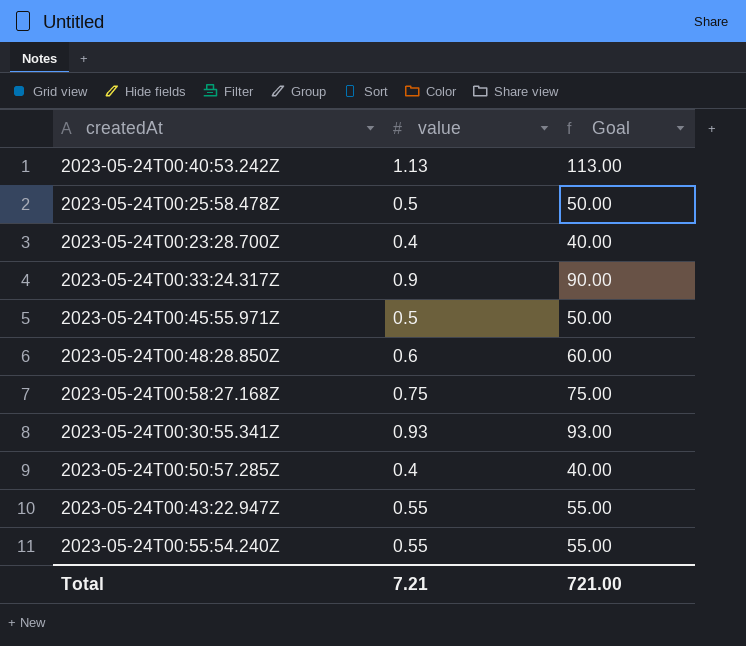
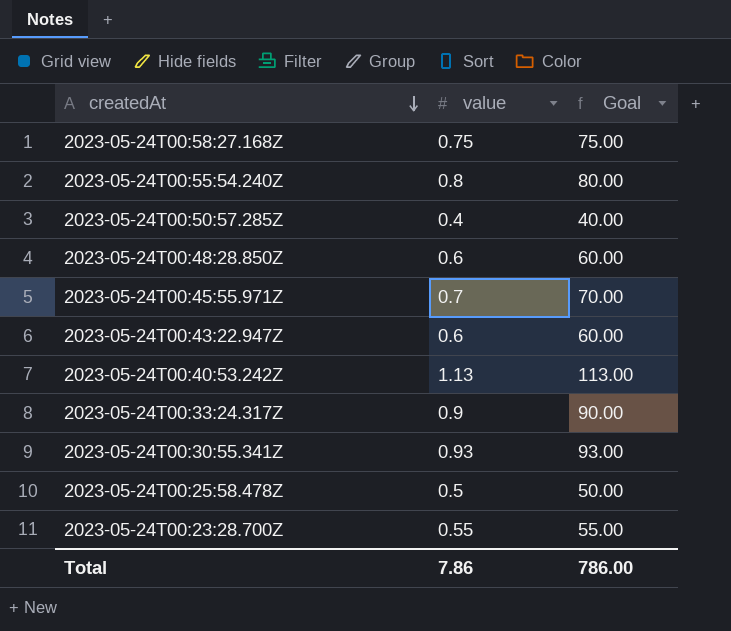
row order: none -> createdAt descending
2023-05-24T00:55:54.240Z | value: 0.55 -> 0.8
2023-05-24T00:55:54.240Z | Goal: 55.00 -> 80.00
2023-05-24T00:45:55.971Z | value: 0.5 -> 0.7
2023-05-24T00:45:55.971Z | Goal: 50.00 -> 70.00
2023-05-24T00:43:22.947Z | value: 0.55 -> 0.6
2023-05-24T00:43:22.947Z | Goal: 55.00 -> 60.00
2023-05-24T00:23:28.700Z | value: 0.4 -> 0.55
2023-05-24T00:23:28.700Z | Goal: 40.00 -> 55.00
Total | value: 7.21 -> 7.86
Total | Goal: 721.00 -> 786.00

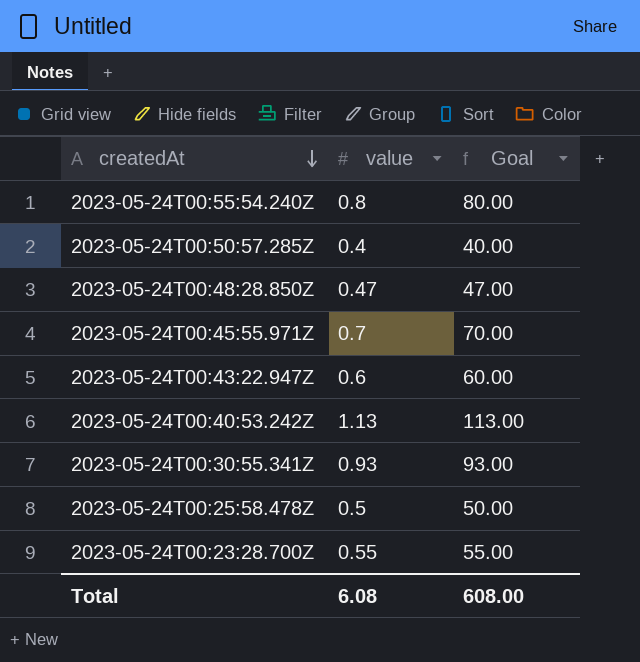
row 2023-05-24T00:58:27.168Z: 0.75 | 75.00 -> none
row 2023-05-24T00:33:24.317Z: 0.9 | 90.00 -> none
2023-05-24T00:48:28.850Z | value: 0.6 -> 0.47
2023-05-24T00:48:28.850Z | Goal: 60.00 -> 47.00
Total | value: 7.86 -> 6.08
Total | Goal: 786.00 -> 608.00

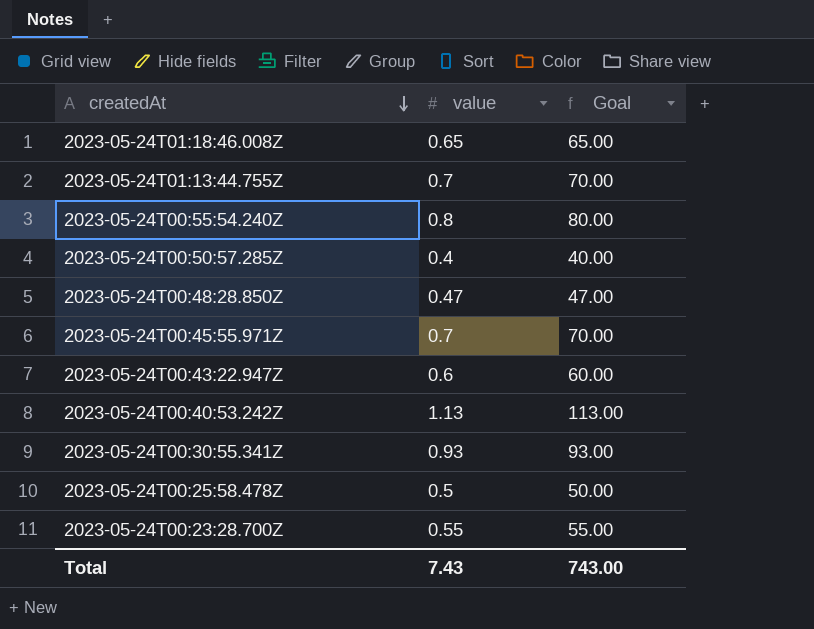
row 2023-05-24T01:18:46.008Z: none -> 0.65 | 65.00
row 2023-05-24T01:13:44.755Z: none -> 0.7 | 70.00
Total | value: 6.08 -> 7.43
Total | Goal: 608.00 -> 743.00

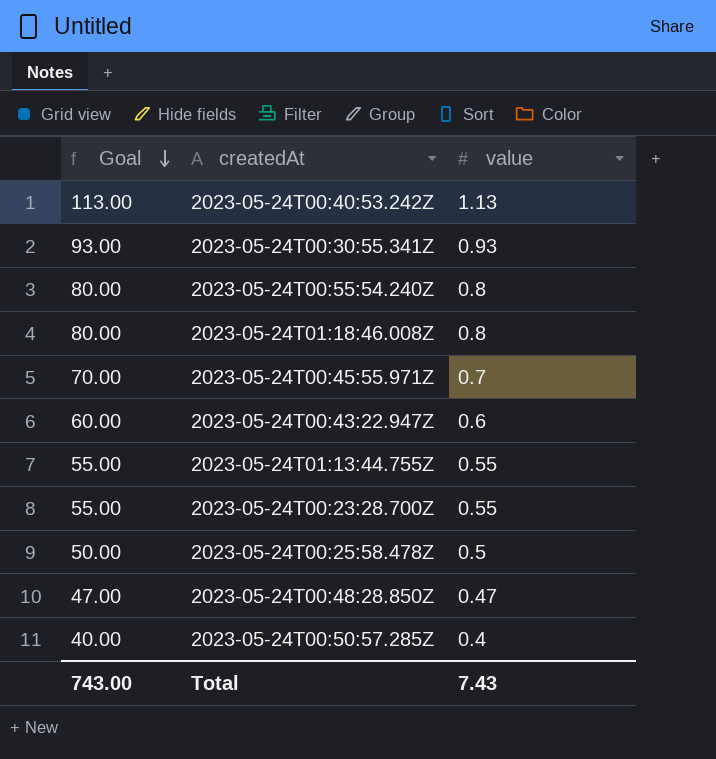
row order: createdAt descending -> Goal descending
column Goal | position: 3 -> 1
2023-05-24T01:18:46.008Z | Goal: 65.00 -> 80.00
2023-05-24T01:18:46.008Z | value: 0.65 -> 0.8
2023-05-24T01:13:44.755Z | Goal: 70.00 -> 55.00
2023-05-24T01:13:44.755Z | value: 0.7 -> 0.55

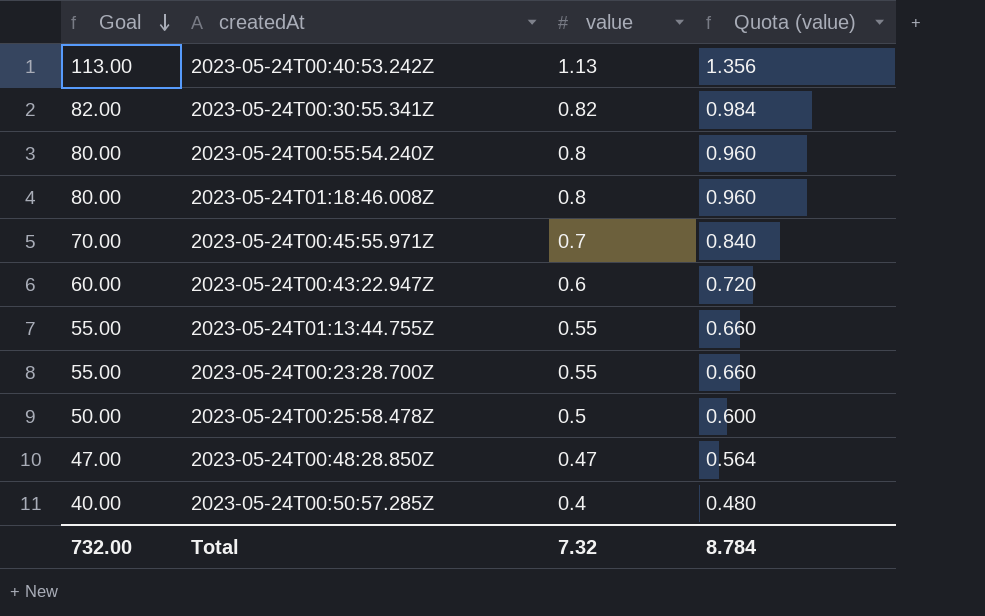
column Quota (value) | formula: none -> [value] * 1.2
2023-05-24T00:30:55.341Z | Goal: 93.00 -> 82.00
2023-05-24T00:30:55.341Z | value: 0.93 -> 0.82
Total | Goal: 743.00 -> 732.00
Total | value: 7.43 -> 7.32

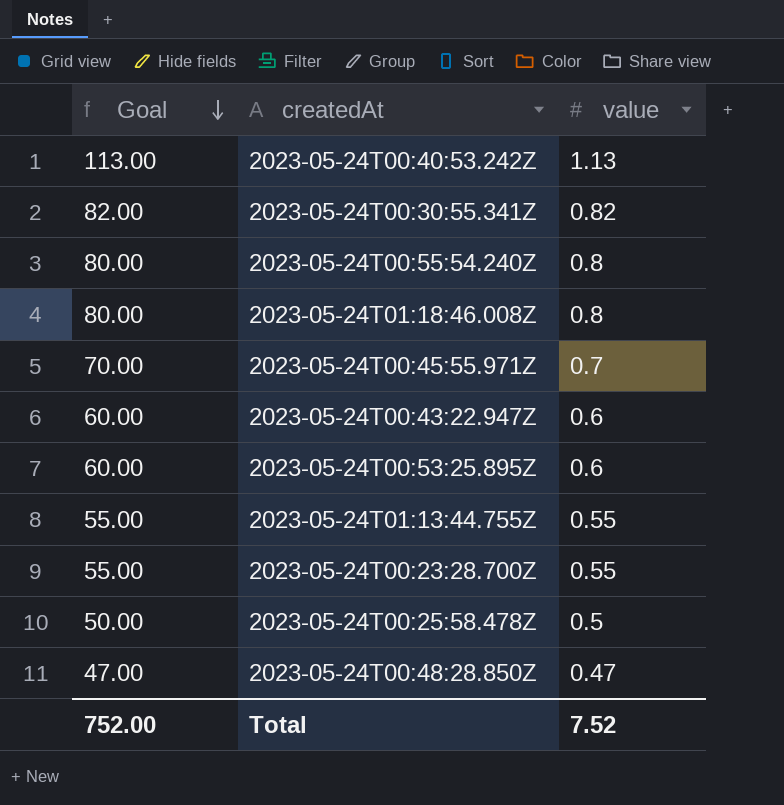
column Quota (value) | formula: [value] * 1.2 -> none
row 2023-05-24T00:50:57.285Z: 40.00 | 0.4 | 0.480 -> none
row 2023-05-24T00:53:25.895Z: none -> 60.00 | 0.6
Total | Goal: 732.00 -> 752.00
Total | value: 7.32 -> 7.52

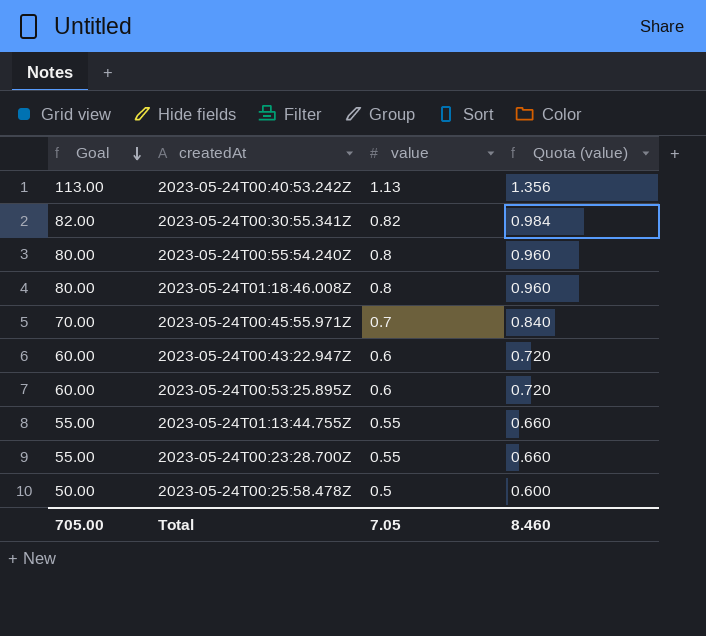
column Quota (value) | formula: none -> [value] * 1.2
row 2023-05-24T00:48:28.850Z: 47.00 | 0.47 -> none
Total | Goal: 752.00 -> 705.00
Total | value: 7.52 -> 7.05

